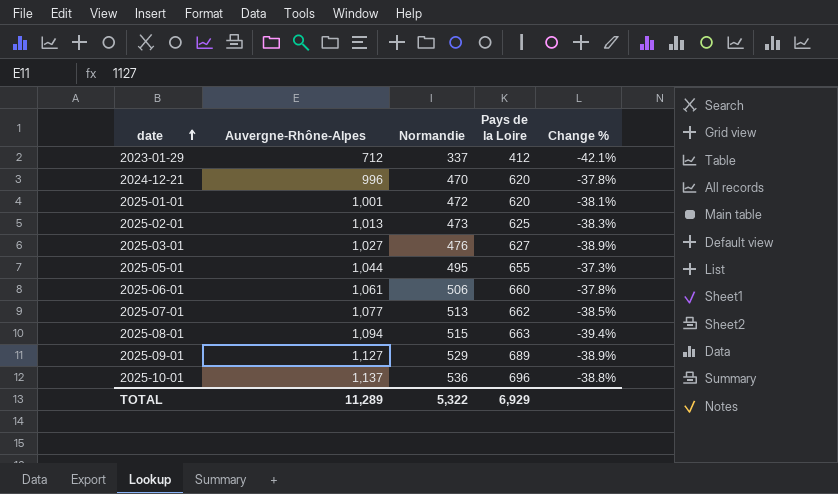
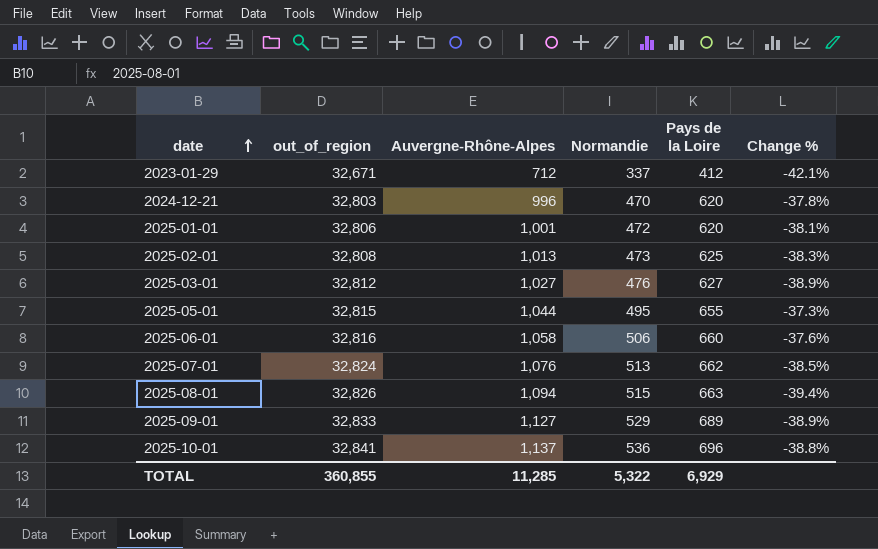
column out_of_region | position: none -> 2
2025-06-01 | Auvergne-Rhône-Alpes: 1,061 -> 1,058
2025-06-01 | Change %: -37.8% -> -37.6%
2025-07-01 | Auvergne-Rhône-Alpes: 1,077 -> 1,076
TOTAL | Auvergne-Rhône-Alpes: 11,289 -> 11,285

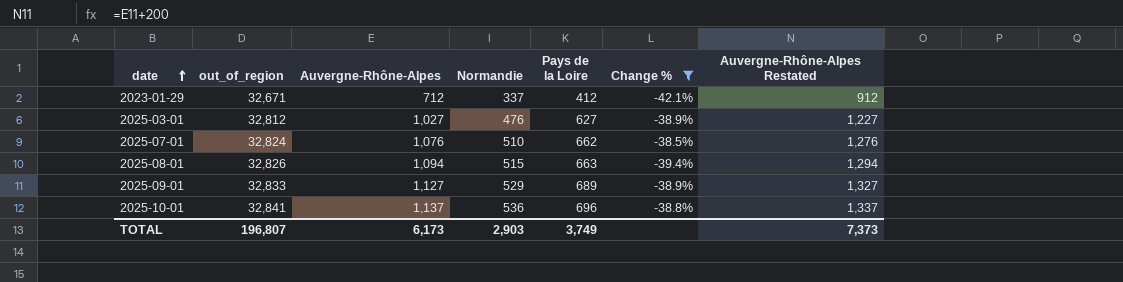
filter: none -> Change % <= -38.5%
column Auvergne-Rhône-Alpes Restated | formula: none -> [Auvergne-Rhône-Alpes] + 200
2025-07-01 | Normandie: 513 -> 510
TOTAL | out_of_region: 360,855 -> 196,807
TOTAL | Auvergne-Rhône-Alpes: 11,285 -> 6,173
TOTAL | Normandie: 5,322 -> 2,903
TOTAL | Pays de la Loire: 6,929 -> 3,749

